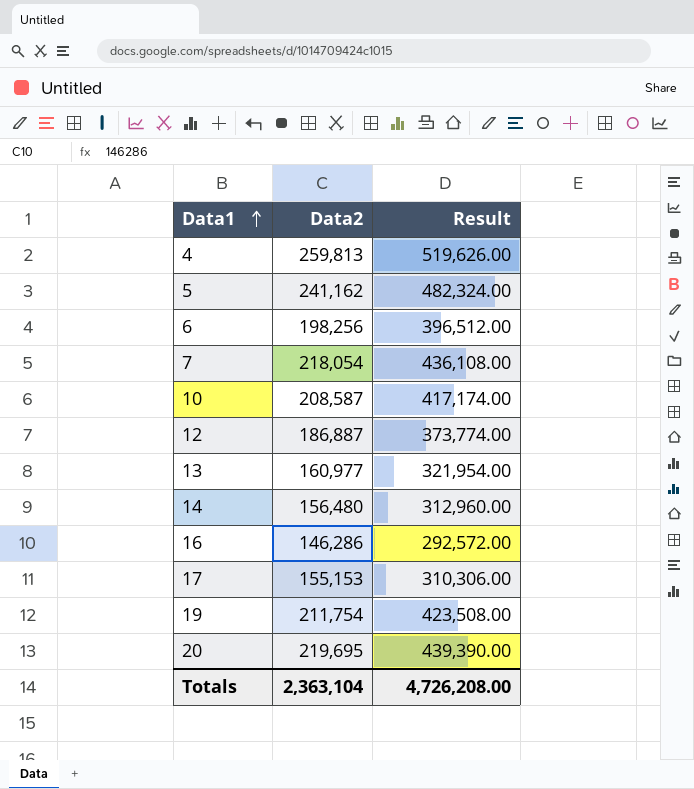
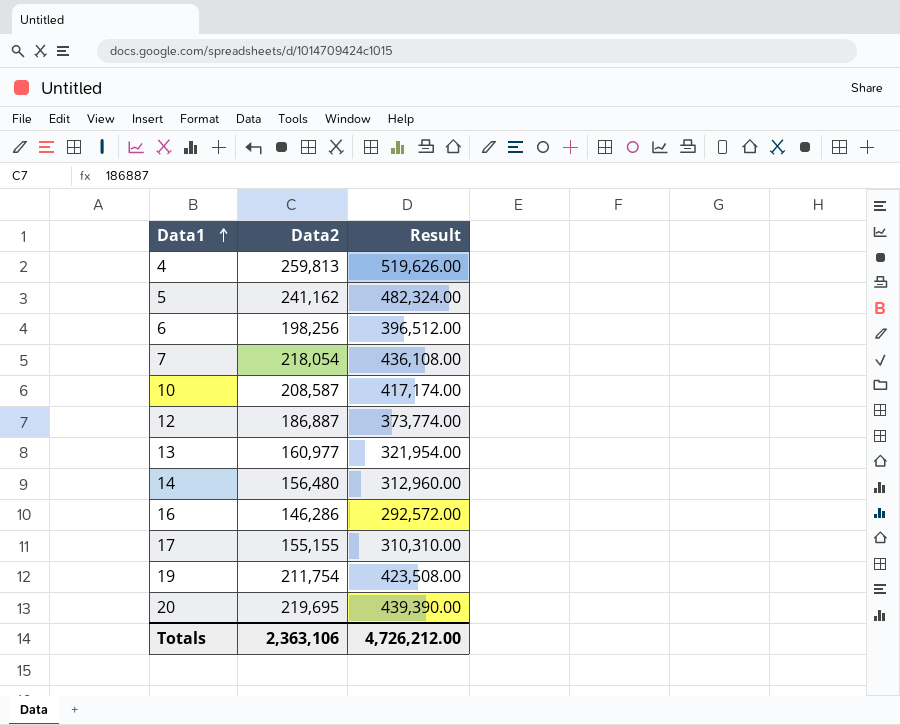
17 | Data2: 155,153 -> 155,155
17 | Result: 310,306.00 -> 310,310.00
Totals | Data2: 2,363,104 -> 2,363,106
Totals | Result: 4,726,208.00 -> 4,726,212.00

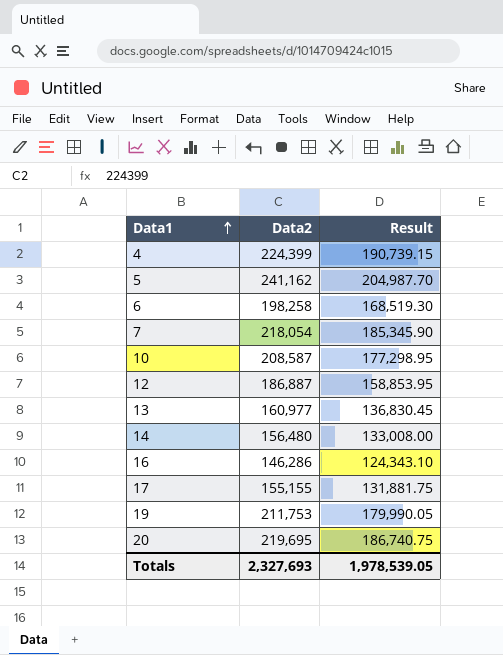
column Result | formula: [Data2] * 2 -> [Data2] * 0.85
4 | Data2: 259,813 -> 224,399
6 | Data2: 198,256 -> 198,258
19 | Data2: 211,754 -> 211,753
Totals | Data2: 2,363,106 -> 2,327,693
Totals | Result: 4,726,212.00 -> 1,978,539.05

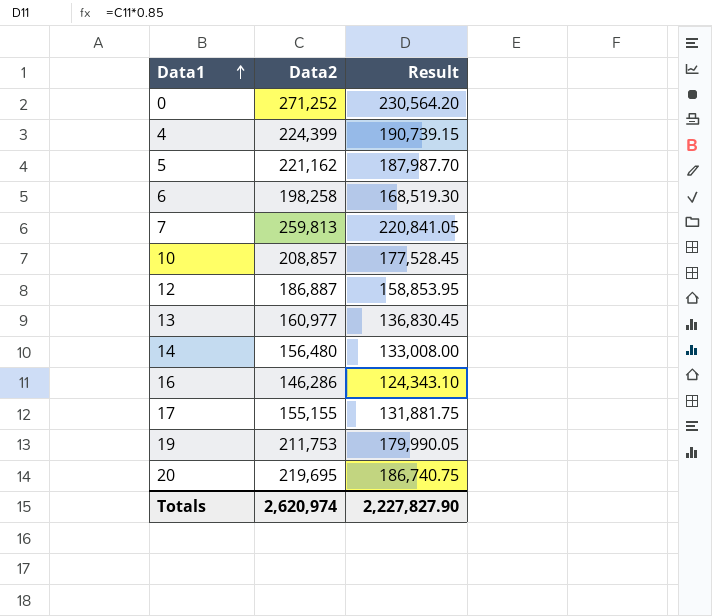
row 0: none -> 271,252 | 230,564.20
5 | Data2: 241,162 -> 221,162
5 | Result: 204,987.70 -> 187,987.70
7 | Data2: 218,054 -> 259,813
7 | Result: 185,345.90 -> 220,841.05
10 | Data2: 208,587 -> 208,857
10 | Result: 177,298.95 -> 177,528.45
Totals | Data2: 2,327,693 -> 2,620,974
Totals | Result: 1,978,539.05 -> 2,227,827.90

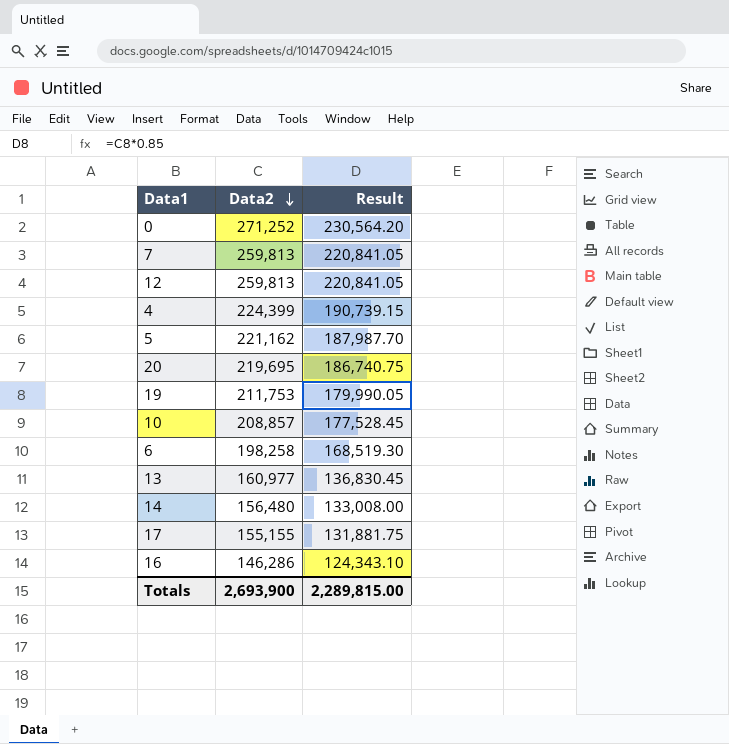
row order: Data1 ascending -> Data2 descending
12 | Data2: 186,887 -> 259,813
12 | Result: 158,853.95 -> 220,841.05
Totals | Data2: 2,620,974 -> 2,693,900
Totals | Result: 2,227,827.90 -> 2,289,815.00

